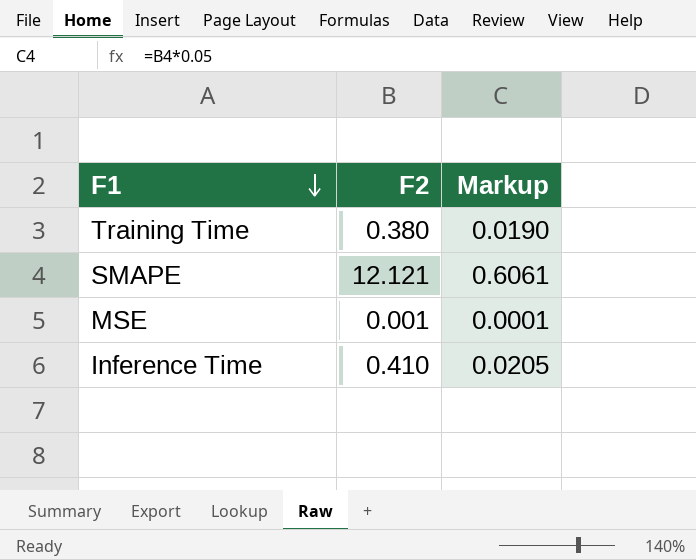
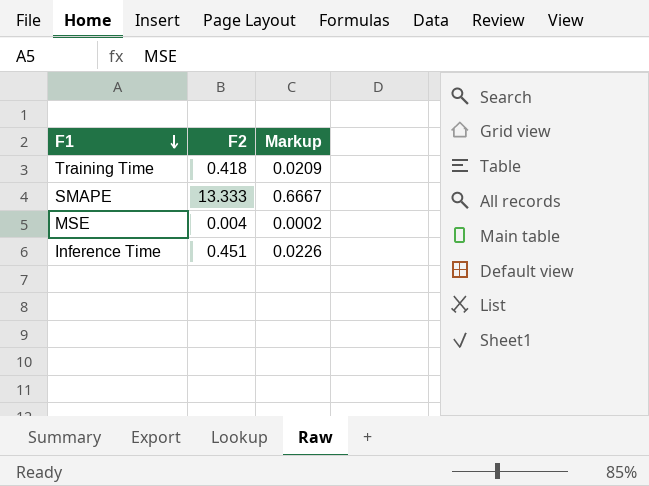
Training Time | F2: 0.380 -> 0.418
Training Time | Markup: 0.0190 -> 0.0209
SMAPE | F2: 12.121 -> 13.333
SMAPE | Markup: 0.6061 -> 0.6667
MSE | F2: 0.001 -> 0.004
MSE | Markup: 0.0001 -> 0.0002
Inference Time | F2: 0.410 -> 0.451
Inference Time | Markup: 0.0205 -> 0.0226

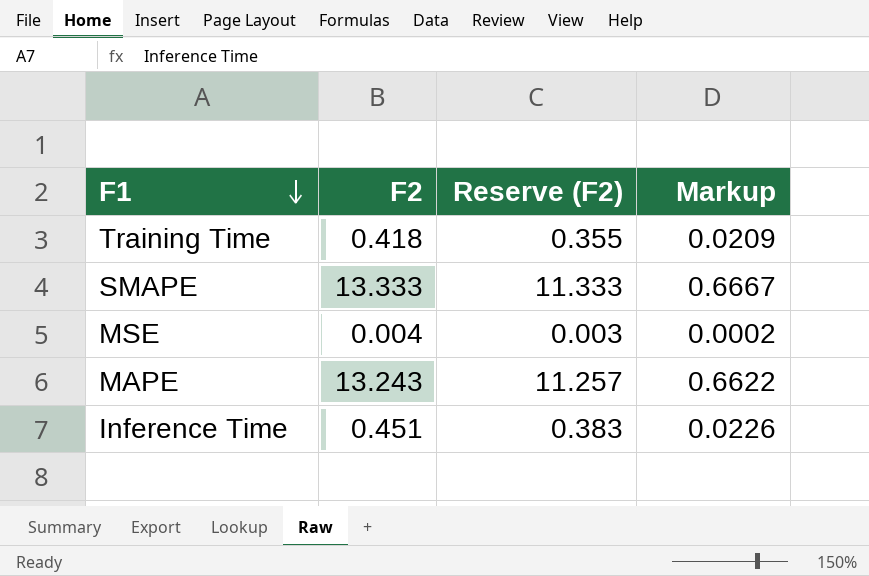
column Reserve (F2) | formula: none -> [F2] * 0.85
row MAPE: none -> 13.243 | 11.257 | 0.6622

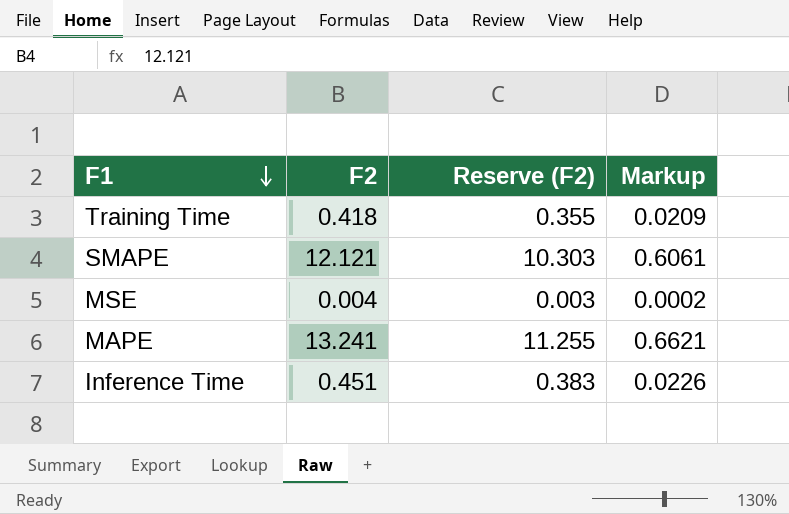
SMAPE | F2: 13.333 -> 12.121
SMAPE | Reserve (F2): 11.333 -> 10.303
SMAPE | Markup: 0.6667 -> 0.6061
MAPE | F2: 13.243 -> 13.241
MAPE | Reserve (F2): 11.257 -> 11.255
MAPE | Markup: 0.6622 -> 0.6621

